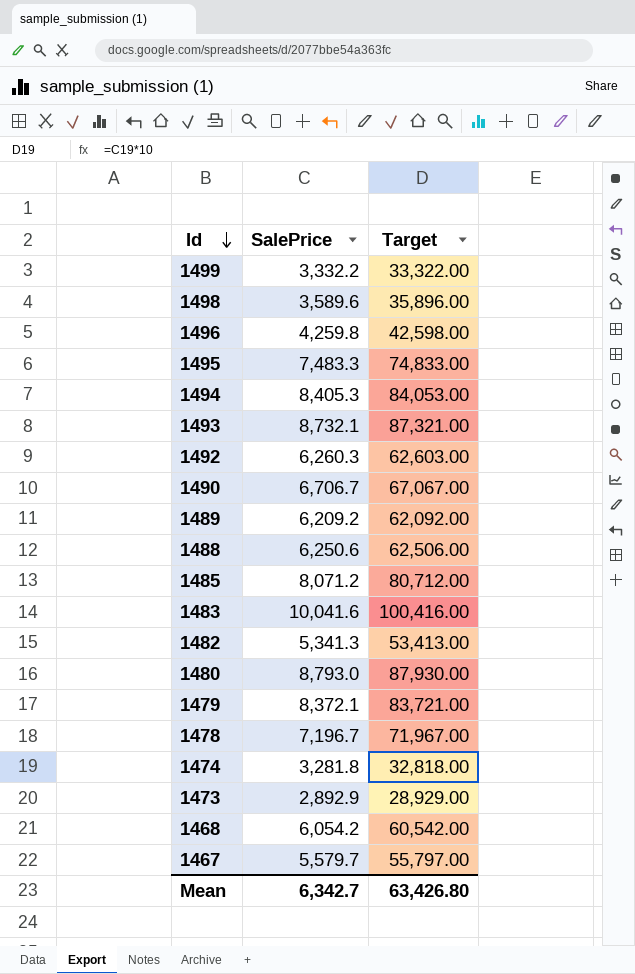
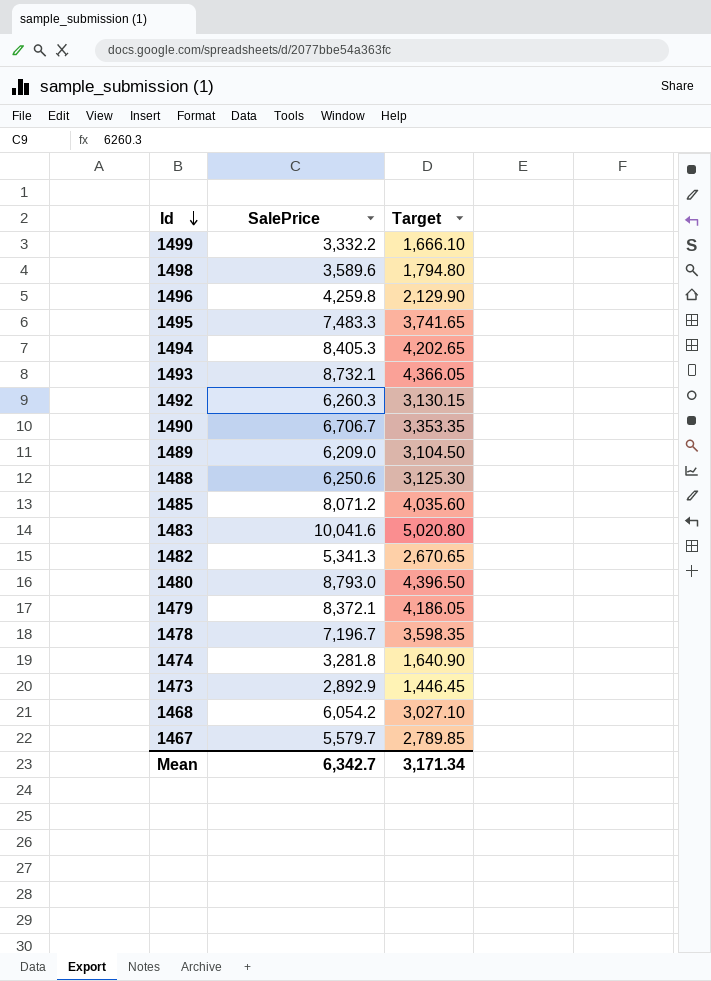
column Target | formula: [SalePrice] * 10 -> [SalePrice] * 0.5
1489 | SalePrice: 6,209.2 -> 6,209.0
Mean | Target: 63,426.80 -> 3,171.34

